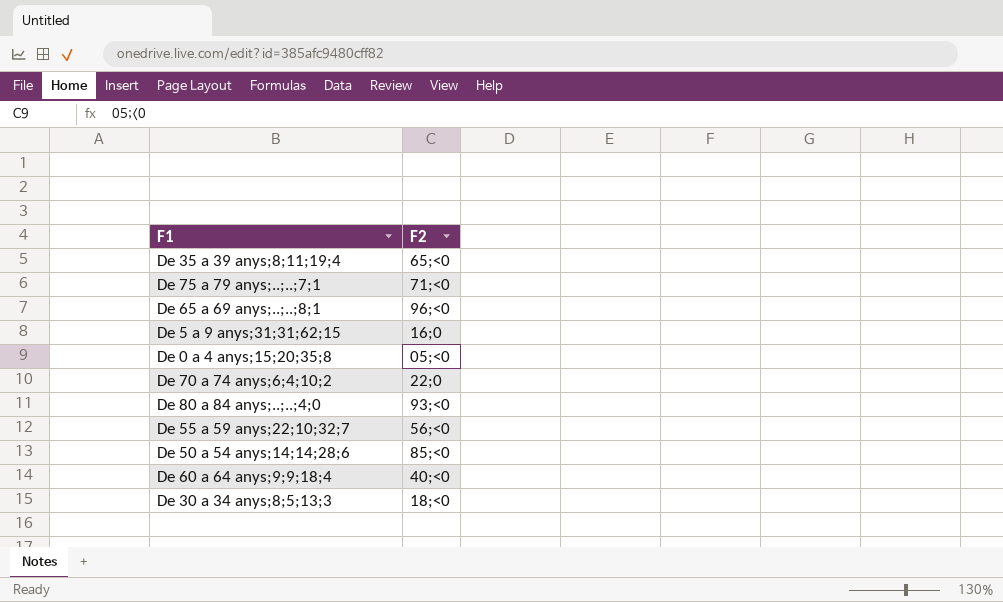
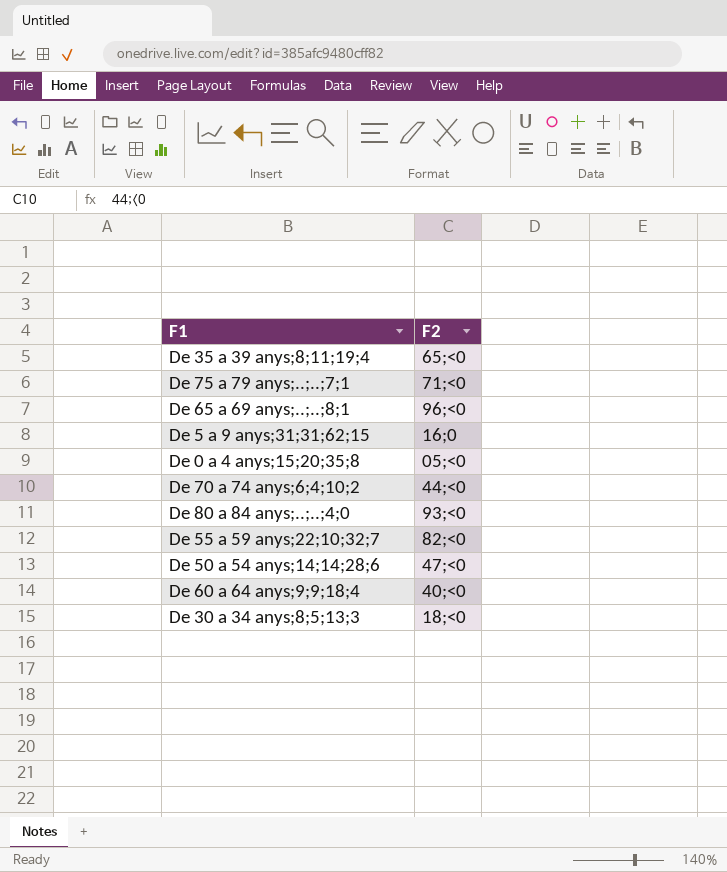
De 70 a 74 anys;6;4;10;2 | F2: 22;0 -> 44;<0
De 55 a 59 anys;22;10;32;7 | F2: 56;<0 -> 82;<0
De 50 a 54 anys;14;14;28;6 | F2: 85;<0 -> 47;<0

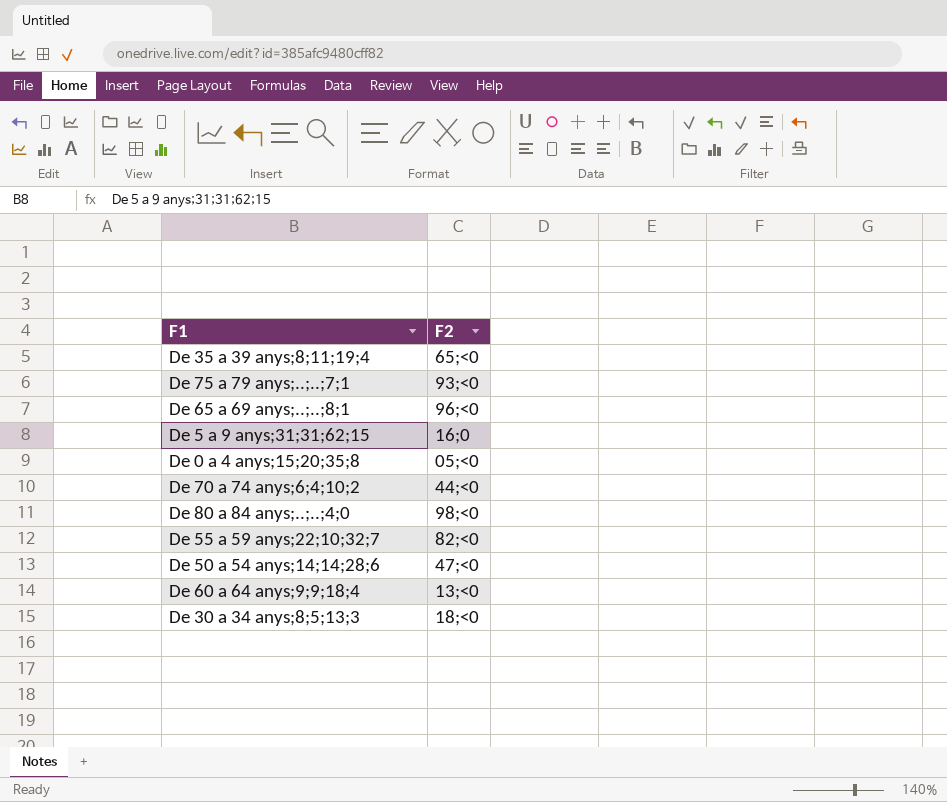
De 75 a 79 anys;..;..;7;1 | F2: 71;<0 -> 93;<0
De 80 a 84 anys;..;..;4;0 | F2: 93;<0 -> 98;<0
De 60 a 64 anys;9;9;18;4 | F2: 40;<0 -> 13;<0

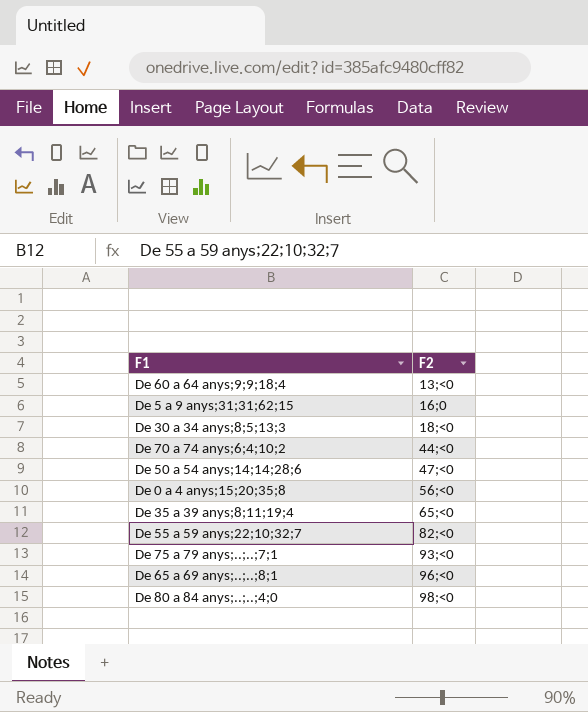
row order: none -> F2 ascending
De 0 a 4 anys;15;20;35;8 | F2: 05;<0 -> 56;<0

